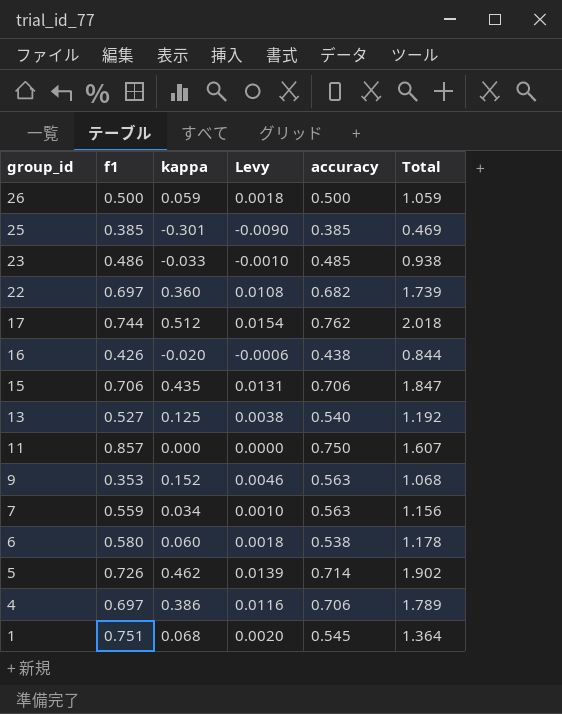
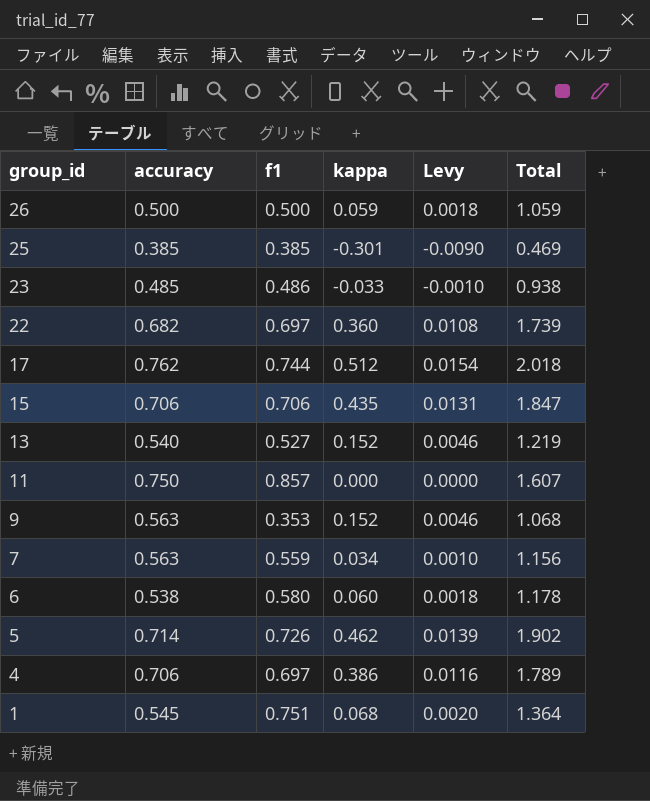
column accuracy | position: 5 -> 2
row 16: 0.426 | -0.020 | -0.0006 | 0.438 | 0.844 -> none
13 | kappa: 0.125 -> 0.152
13 | Levy: 0.0038 -> 0.0046
13 | Total: 1.192 -> 1.219

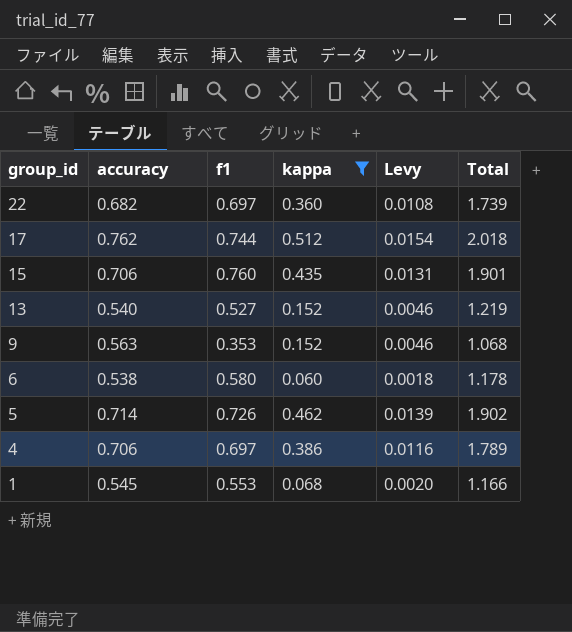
filter: none -> kappa >= 0.060
15 | f1: 0.706 -> 0.760
15 | Total: 1.847 -> 1.901
1 | f1: 0.751 -> 0.553
1 | Total: 1.364 -> 1.166

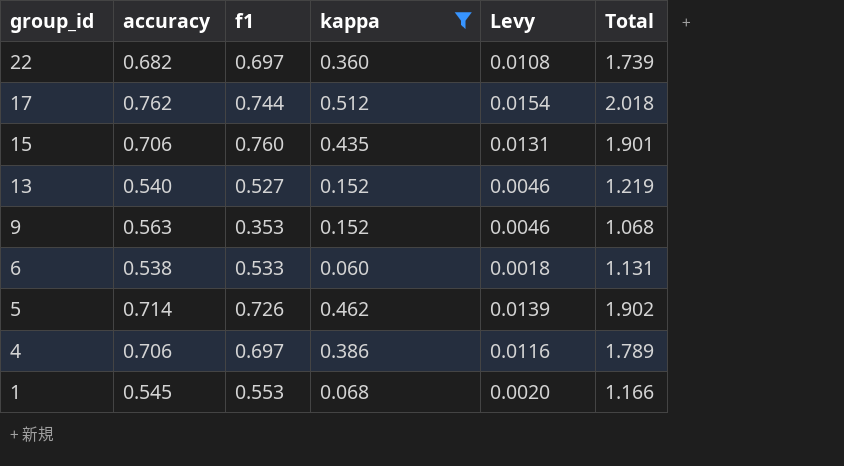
6 | f1: 0.580 -> 0.533
6 | Total: 1.178 -> 1.131

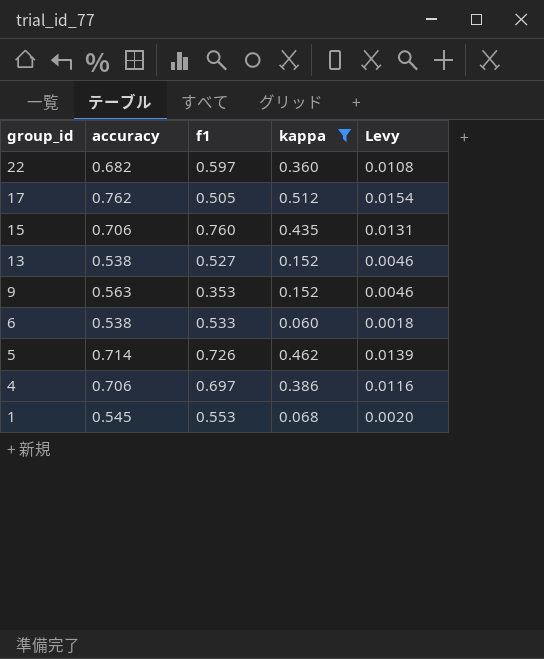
column Total | formula: [accuracy] + [f1] + [kappa] -> none
22 | f1: 0.697 -> 0.597
17 | f1: 0.744 -> 0.505
13 | accuracy: 0.540 -> 0.538

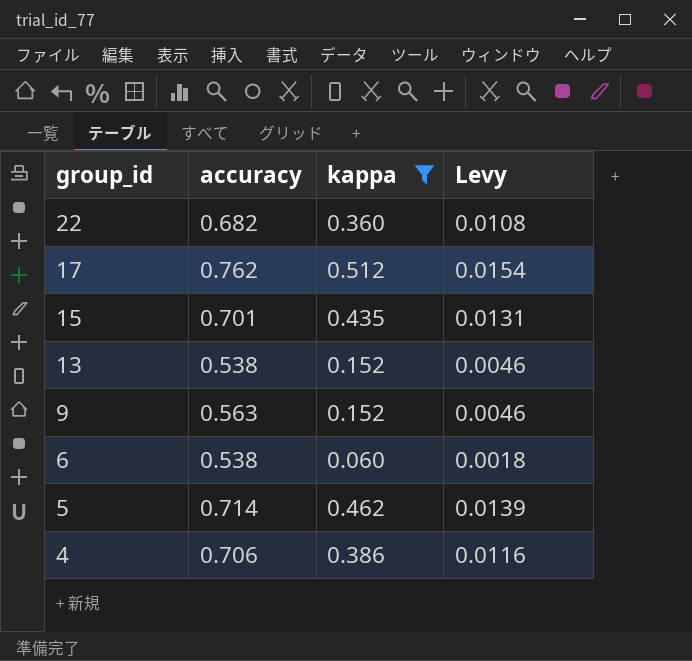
column f1 | position: 3 -> none
row 1: 0.545 | 0.553 | 0.068 | 0.0020 -> none
15 | accuracy: 0.706 -> 0.701

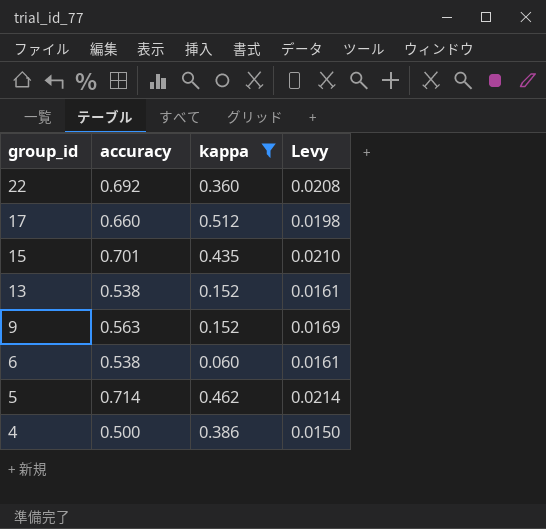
column Levy | formula: [kappa] * 0.03 -> [accuracy] * 0.03
22 | accuracy: 0.682 -> 0.692
17 | accuracy: 0.762 -> 0.660
4 | accuracy: 0.706 -> 0.500

